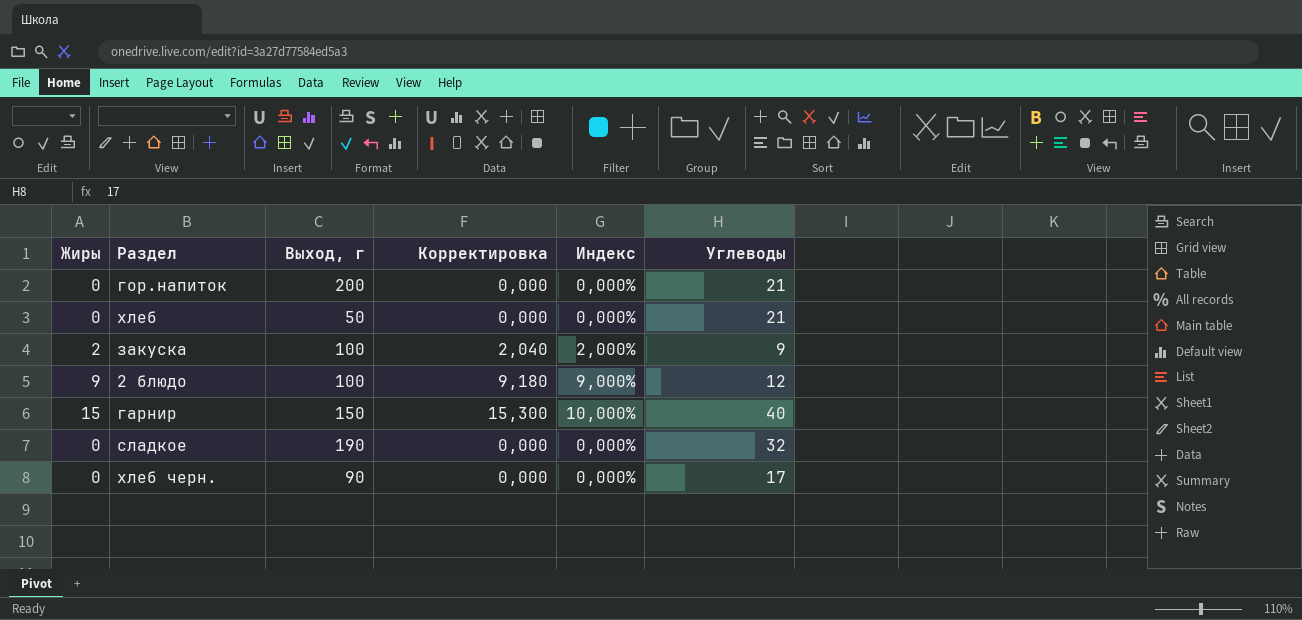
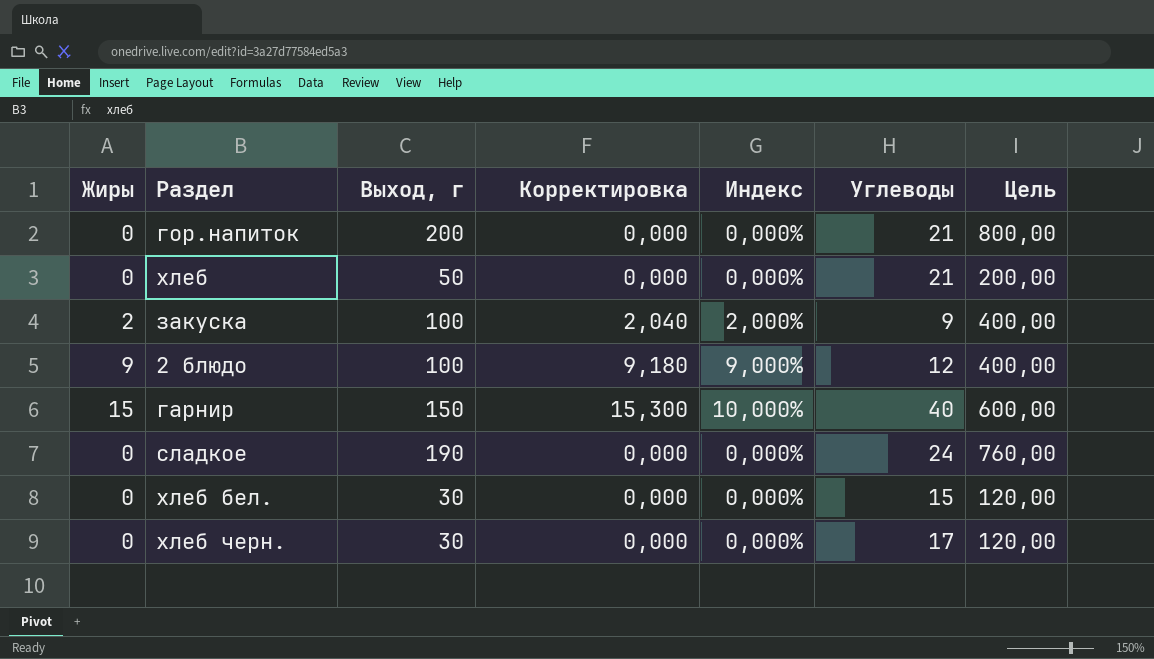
column Цель | formula: none -> [Выход, г] * 4
сладкое | Углеводы: 32 -> 24
row хлеб бел.: none -> 0 | 30 | 0,000 | 0,000% | 15 | 120,00
хлеб черн. | Выход, г: 90 -> 30

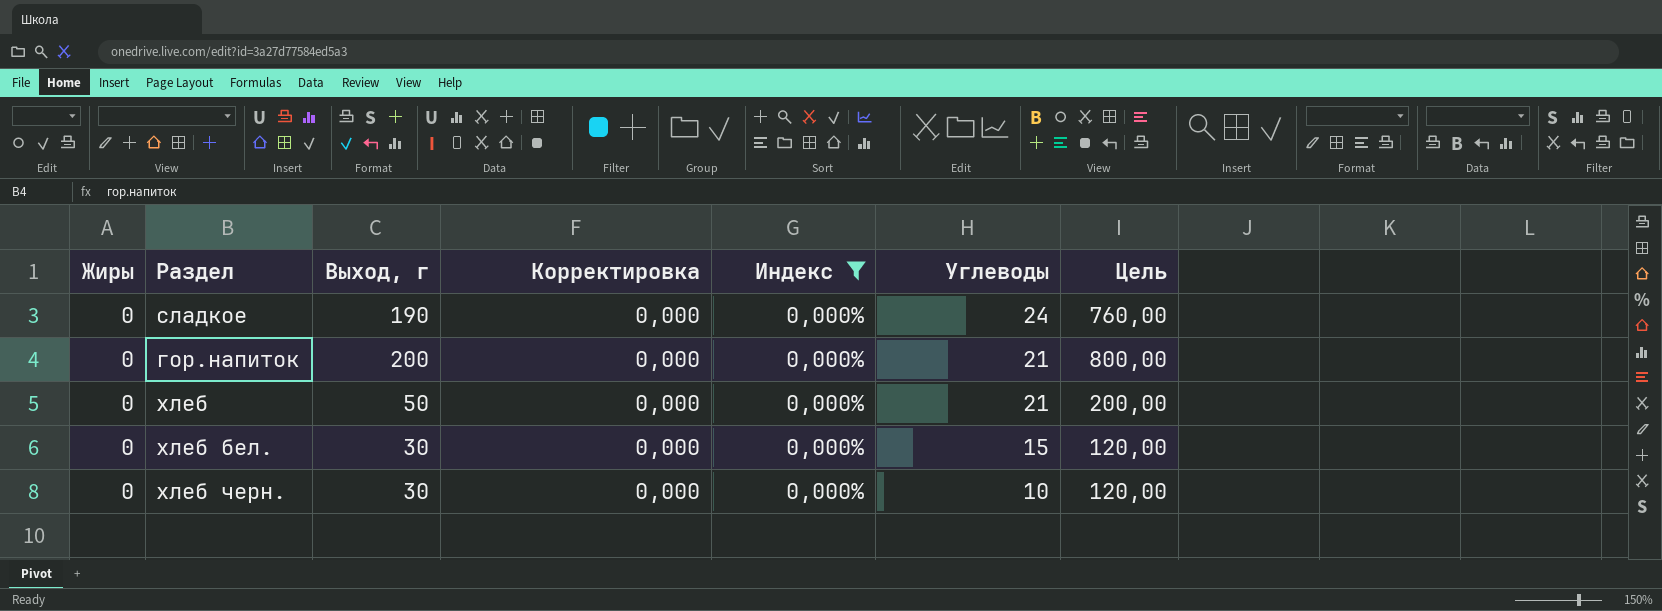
filter: none -> Индекс = 0,000%
row order: none -> Углеводы descending
хлеб черн. | Углеводы: 17 -> 10

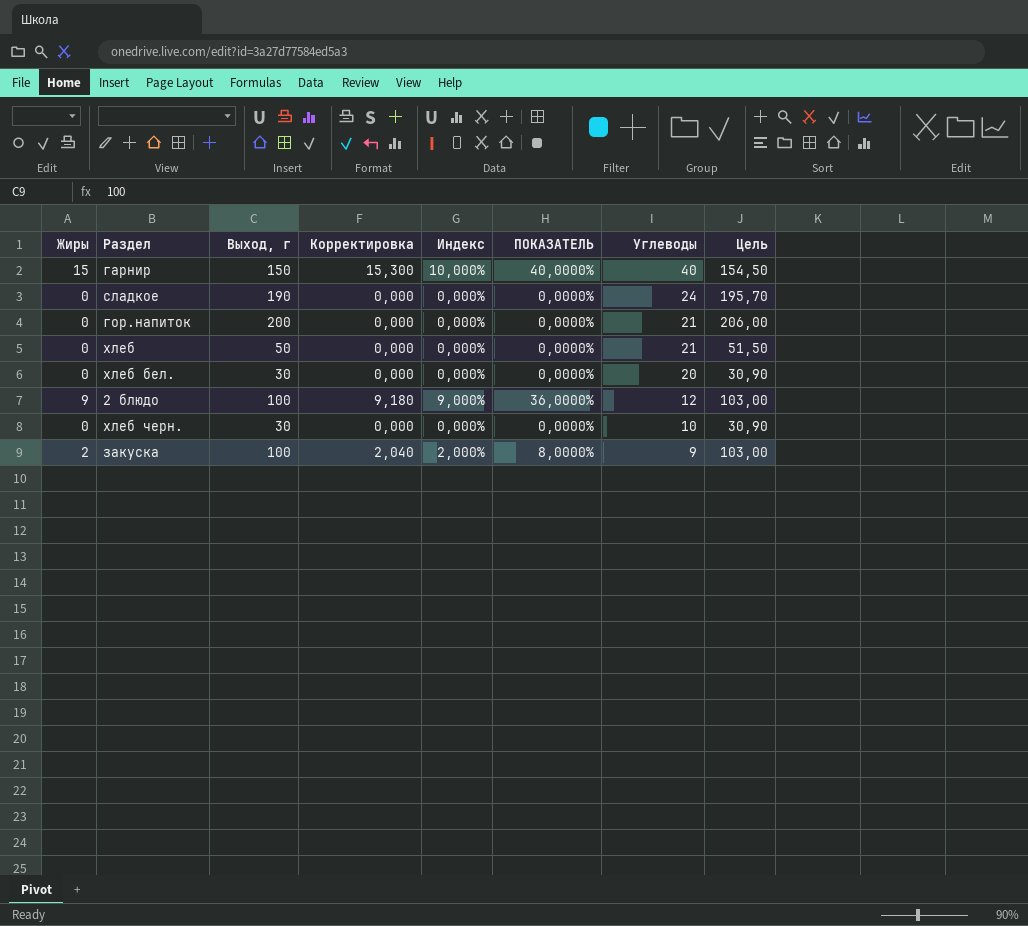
filter: Индекс = 0,000% -> none
column ПОКАЗАТЕЛЬ | formula: none -> [Индекс] * 4
column Цель | formula: [Выход, г] * 4 -> [Выход, г] * 1,03
хлеб бел. | Углеводы: 15 -> 20

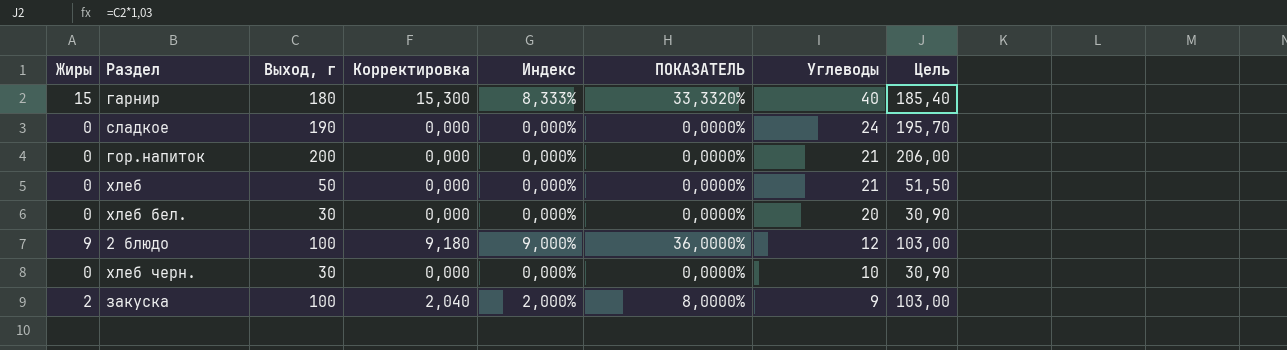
гарнир | Выход, г: 150 -> 180
гарнир | Индекс: 10,000% -> 8,333%
гарнир | ПОКАЗАТЕЛЬ: 40,0000% -> 33,3320%
гарнир | Цель: 154,50 -> 185,40

